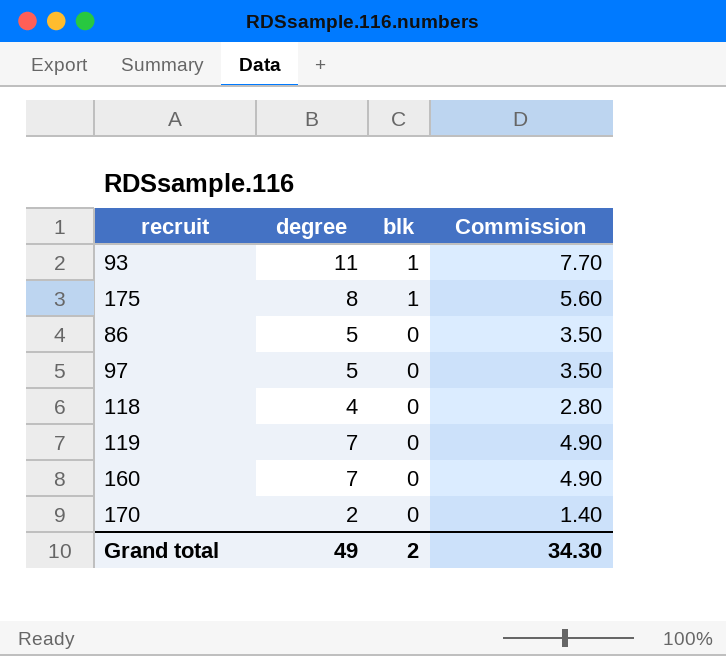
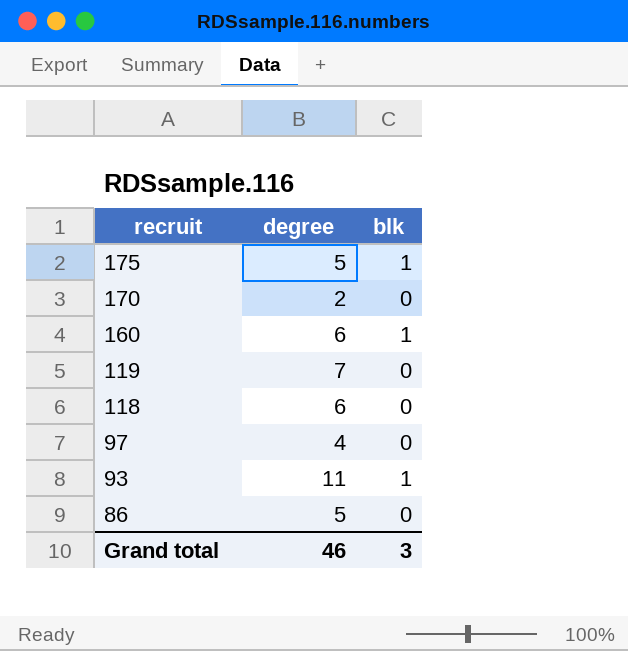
row order: blk descending -> recruit descending
column Commission | formula: [degree] * 0.7 -> none
175 | degree: 8 -> 5
160 | degree: 7 -> 6
160 | blk: 0 -> 1
118 | degree: 4 -> 6
97 | degree: 5 -> 4
Grand total | degree: 49 -> 46
Grand total | blk: 2 -> 3

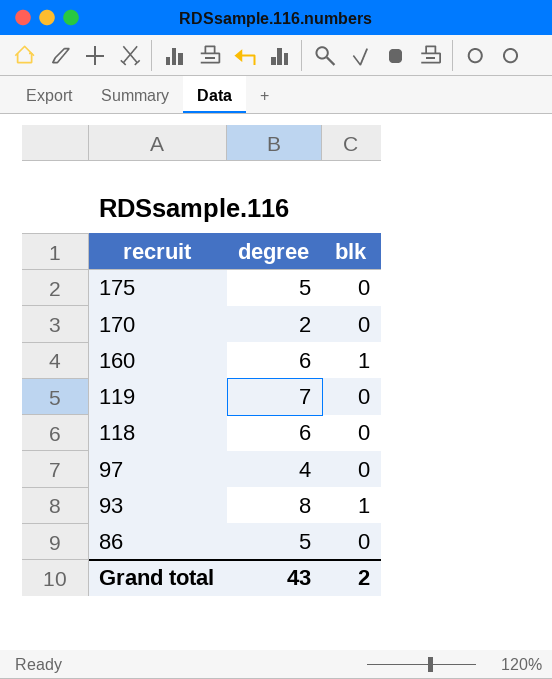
175 | blk: 1 -> 0
93 | degree: 11 -> 8
Grand total | degree: 46 -> 43
Grand total | blk: 3 -> 2

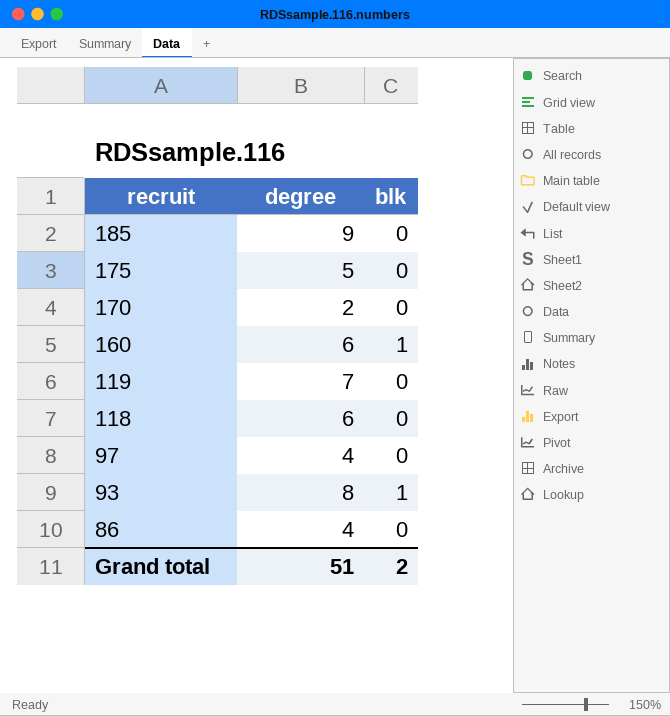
row 185: none -> 9 | 0
86 | degree: 5 -> 4
Grand total | degree: 43 -> 51

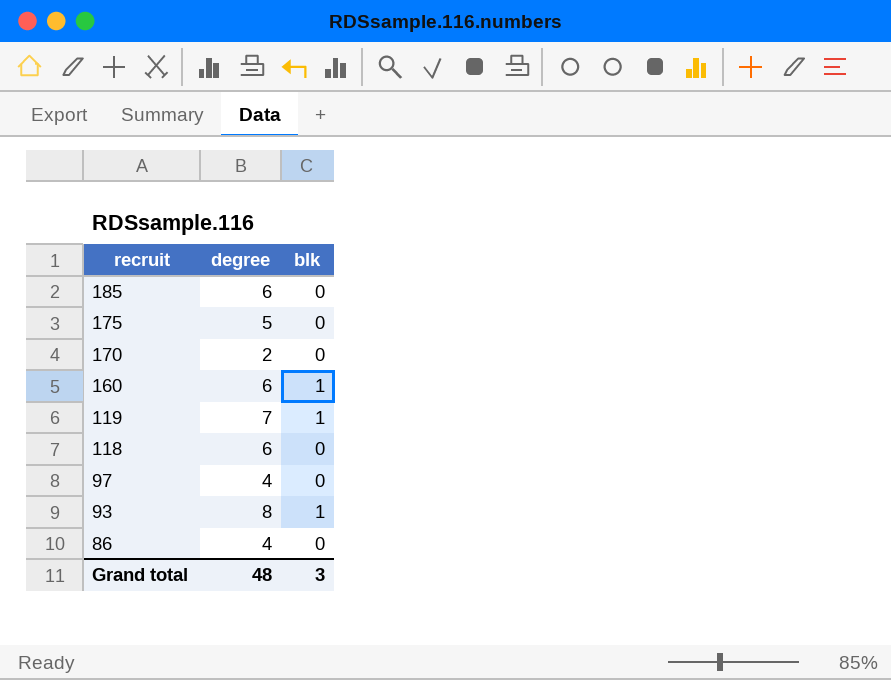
185 | degree: 9 -> 6
119 | blk: 0 -> 1
Grand total | degree: 51 -> 48
Grand total | blk: 2 -> 3

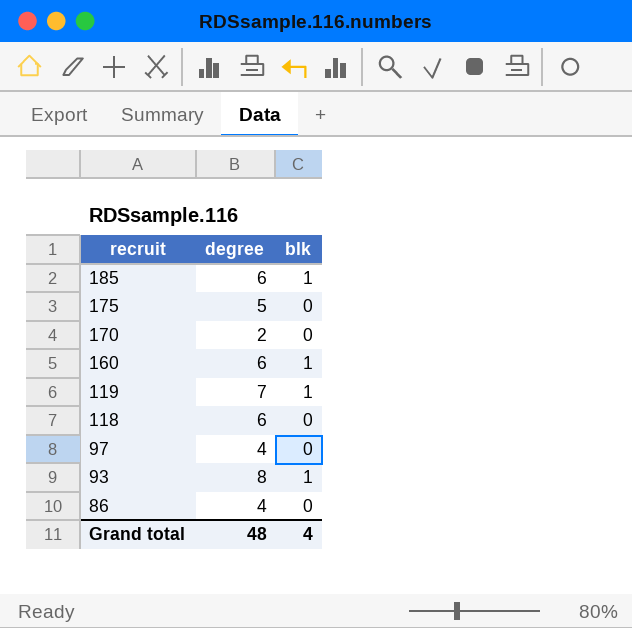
185 | blk: 0 -> 1
Grand total | blk: 3 -> 4

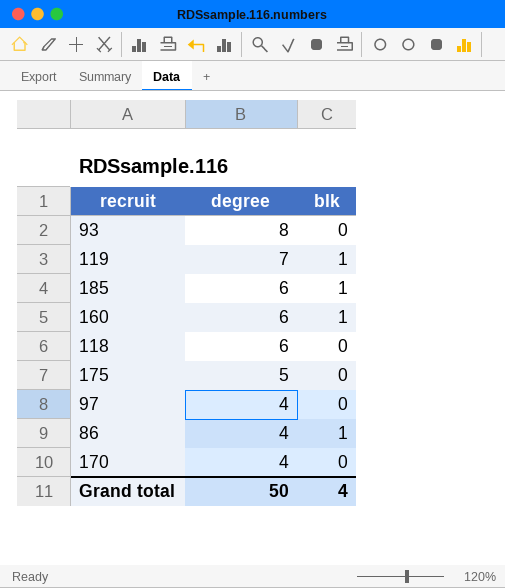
row order: recruit descending -> degree descending
93 | blk: 1 -> 0
86 | blk: 0 -> 1
170 | degree: 2 -> 4
Grand total | degree: 48 -> 50

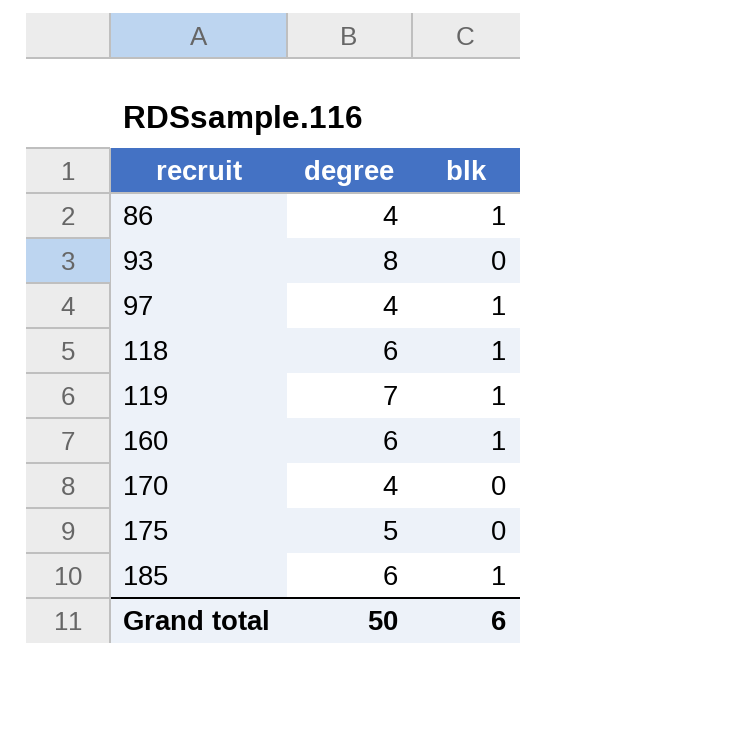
row order: degree descending -> recruit ascending
97 | blk: 0 -> 1
118 | blk: 0 -> 1
Grand total | blk: 4 -> 6

